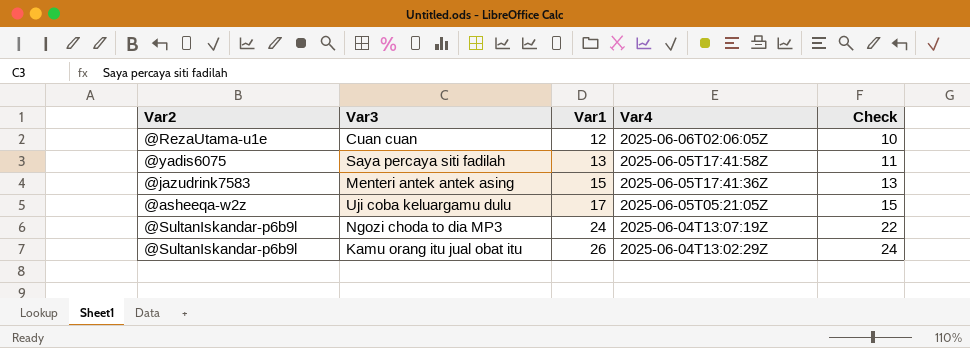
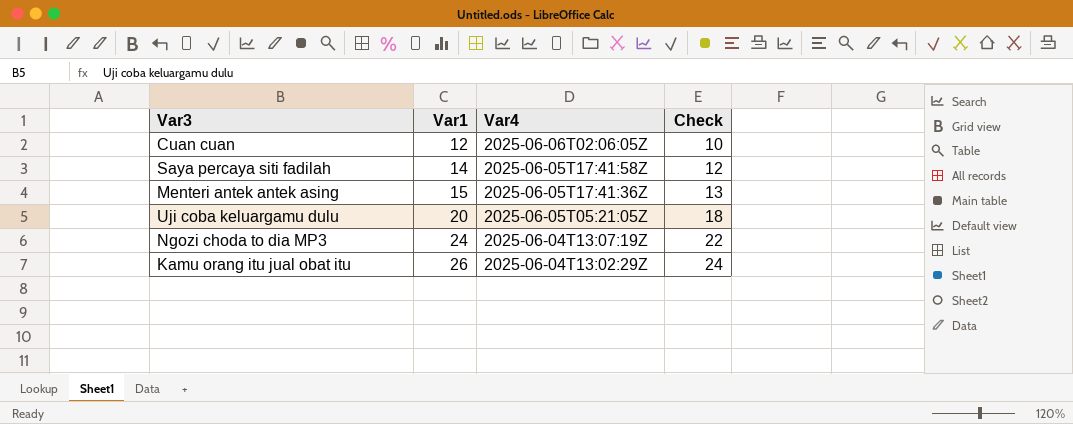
column Var2 | position: 1 -> none
Saya percaya siti fadilah | Var1: 13 -> 14
Saya percaya siti fadilah | Check: 11 -> 12
Uji coba keluargamu dulu | Var1: 17 -> 20
Uji coba keluargamu dulu | Check: 15 -> 18

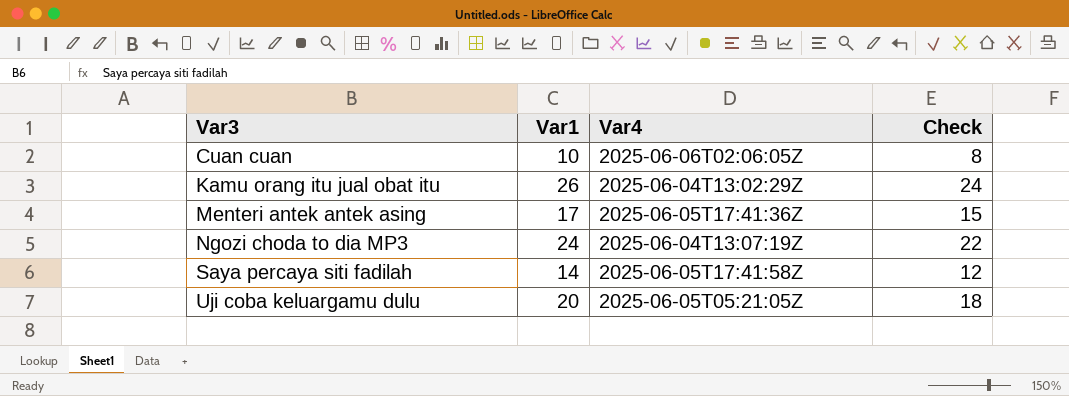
row order: Var1 ascending -> Var3 ascending
Cuan cuan | Var1: 12 -> 10
Cuan cuan | Check: 10 -> 8
Menteri antek antek asing | Var1: 15 -> 17
Menteri antek antek asing | Check: 13 -> 15

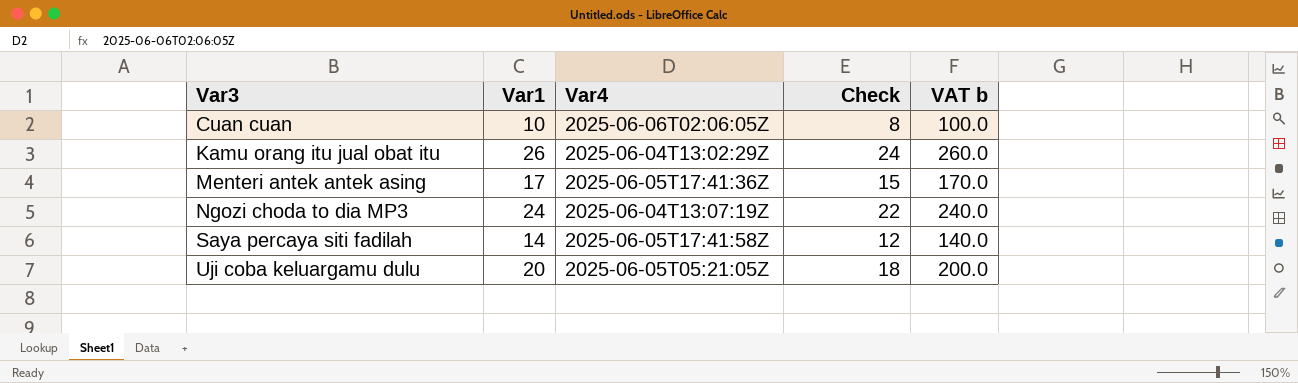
column VAT b | formula: none -> [Var1] * 10

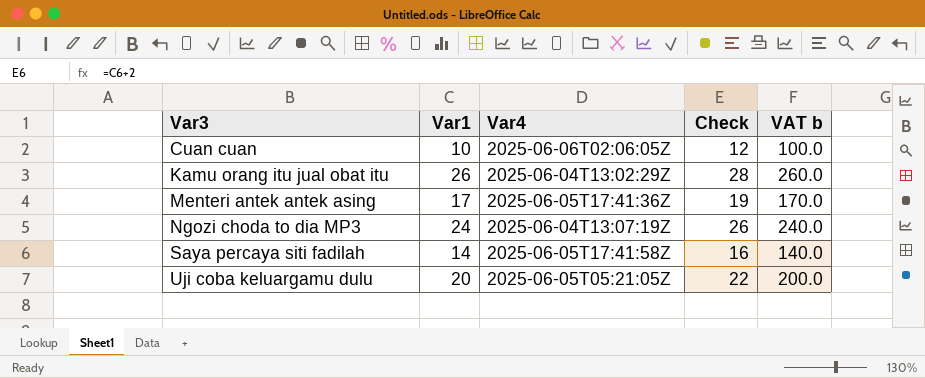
column Check | formula: [Var1] - 2 -> [Var1] + 2

